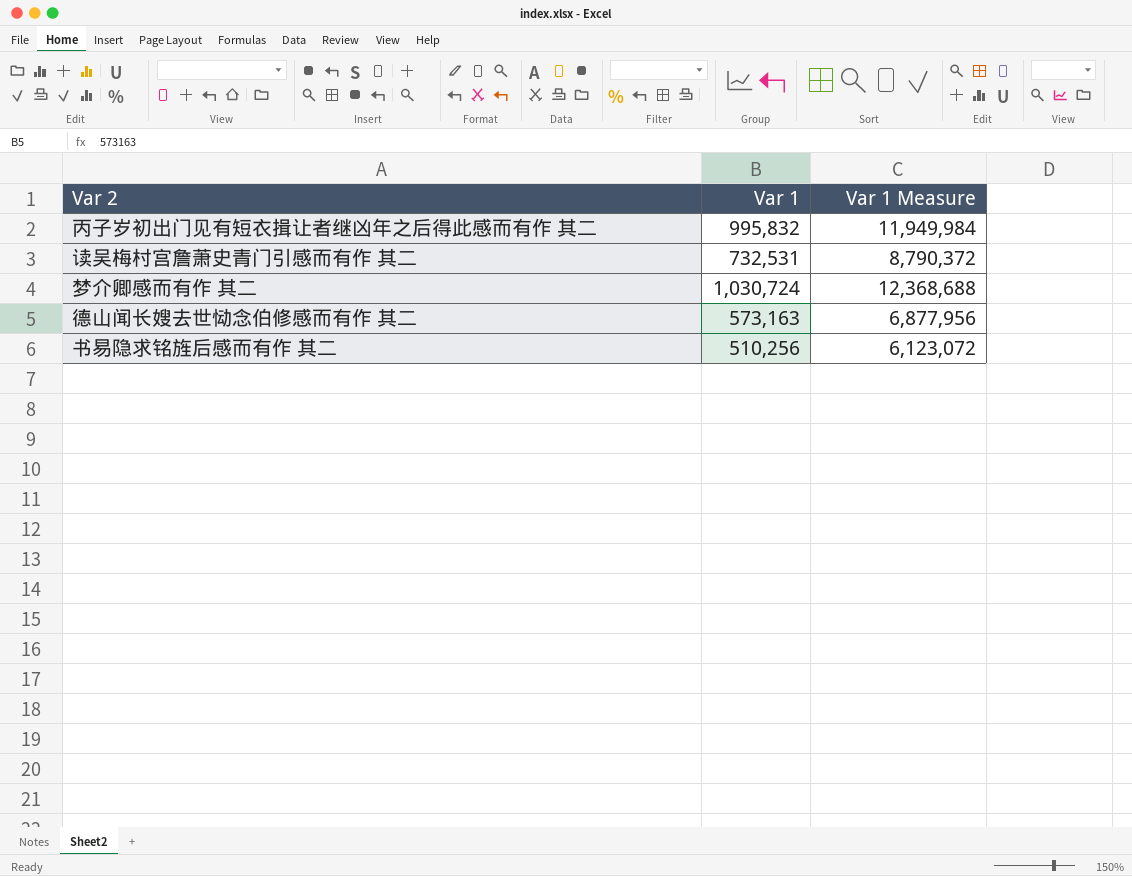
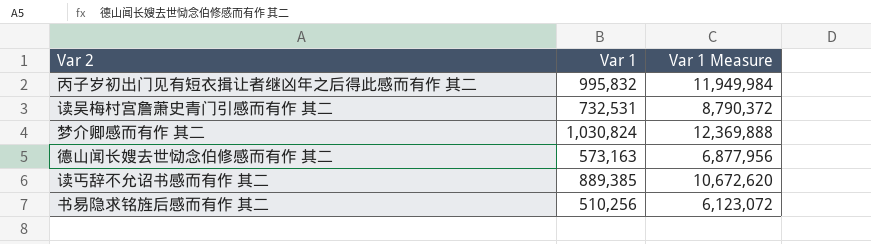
梦介卿感而有作 其二 | Var 1: 1,030,724 -> 1,030,824
梦介卿感而有作 其二 | Var 1 Measure: 12,368,688 -> 12,369,888
row 读丐辞不允诏书感而有作 其二: none -> 889,385 | 10,672,620

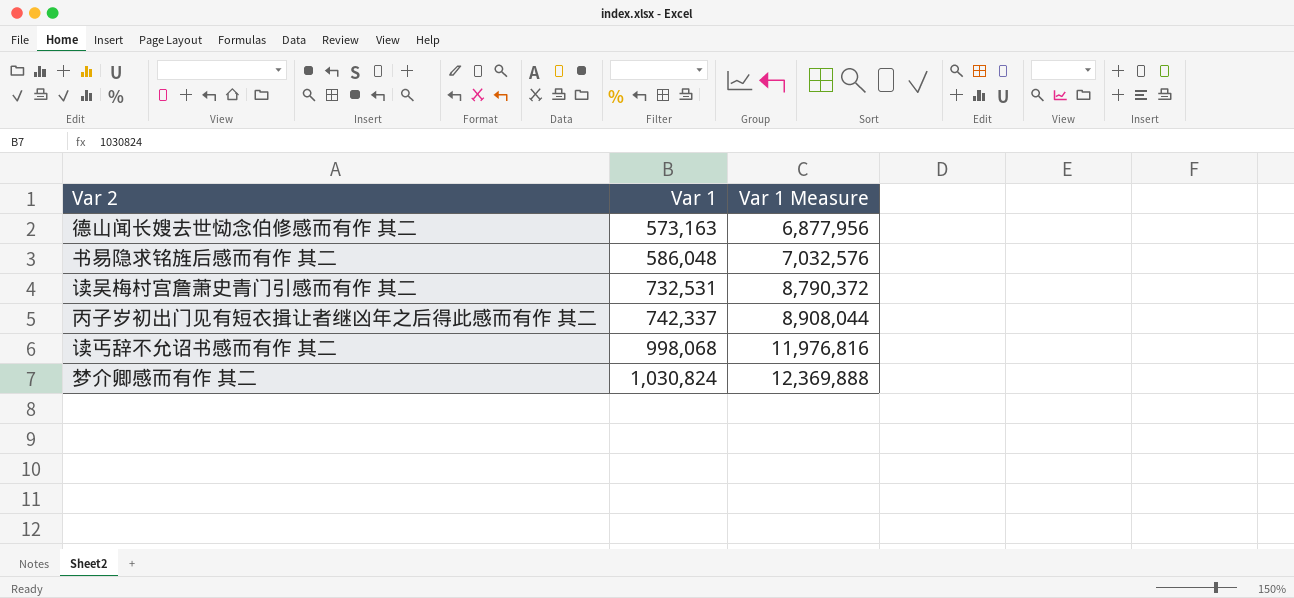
row order: none -> Var 1 ascending
书易隐求铭旌后感而有作 其二 | Var 1: 510,256 -> 586,048
书易隐求铭旌后感而有作 其二 | Var 1 Measure: 6,123,072 -> 7,032,576
丙子岁初出门见有短衣揖让者继凶年之后得此感而有作 其二 | Var 1: 995,832 -> 742,337
丙子岁初出门见有短衣揖让者继凶年之后得此感而有作 其二 | Var 1 Measure: 11,949,984 -> 8,908,044
读丐辞不允诏书感而有作 其二 | Var 1: 889,385 -> 998,068
读丐辞不允诏书感而有作 其二 | Var 1 Measure: 10,672,620 -> 11,976,816

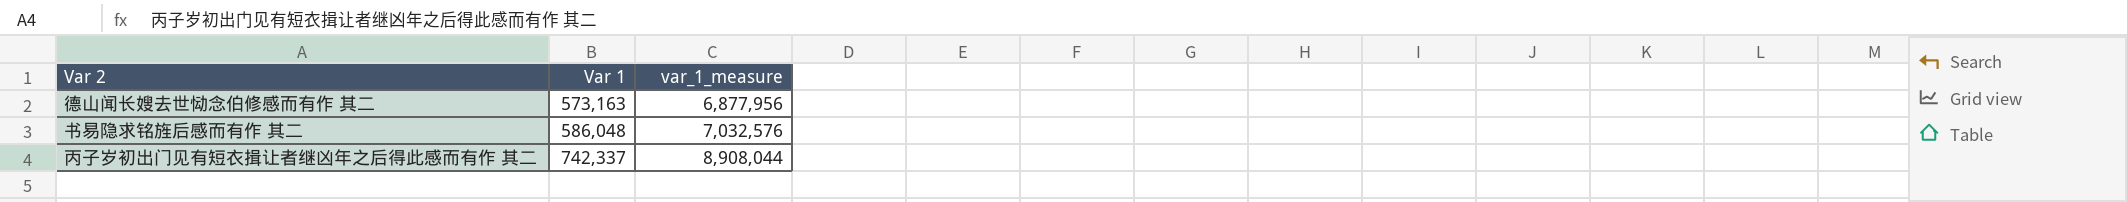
column name: Var 1 Measure -> var_1_measure
row 读吴梅村宫詹萧史青门引感而有作 其二: 732,531 | 8,790,372 -> none
row 读丐辞不允诏书感而有作 其二: 998,068 | 11,976,816 -> none
row 梦介卿感而有作 其二: 1,030,824 | 12,369,888 -> none

